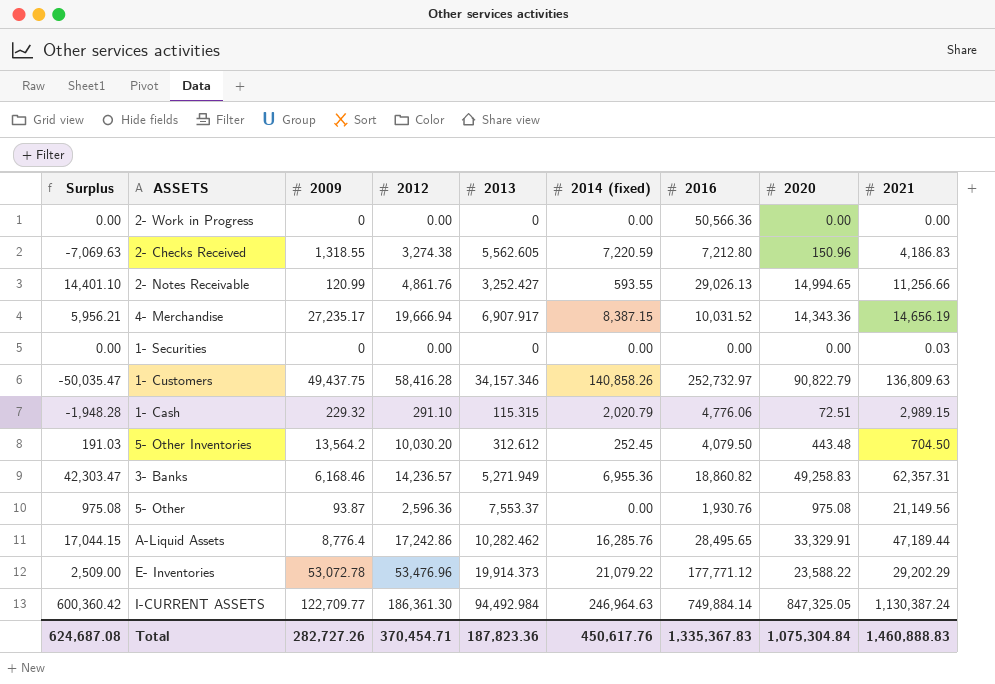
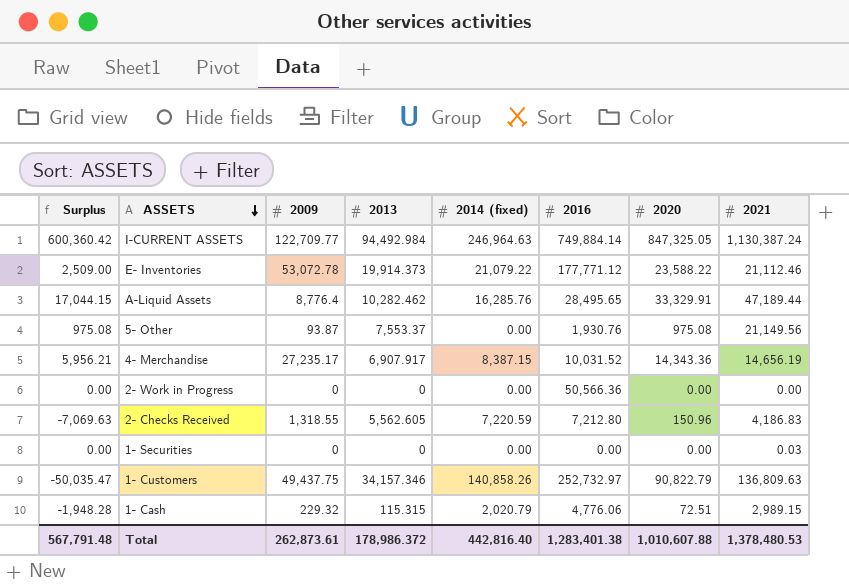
row order: none -> ASSETS descending
column 2012 | position: 4 -> none
row 2- Notes Receivable: 14,401.10 | 120.99 | 4,861.76 | 3,252.427 | 593.55 | 29,026.13 | 14,994.65 | 11,256.66 -> none
row 5- Other Inventories: 191.03 | 13,564.2 | 10,030.20 | 312.612 | 252.45 | 4,079.50 | 443.48 | 704.50 -> none
row 3- Banks: 42,303.47 | 6,168.46 | 14,236.57 | 5,271.949 | 6,955.36 | 18,860.82 | 49,258.83 | 62,357.31 -> none
E- Inventories | 2021: 29,202.29 -> 21,112.46
Total | Surplus: 624,687.08 -> 567,791.48
Total | 2009: 282,727.26 -> 262,873.61
Total | 2013: 187,823.36 -> 178,986.372
Total | 2014 (fixed): 450,617.76 -> 442,816.40
Total | 2016: 1,335,367.83 -> 1,283,401.38
Total | 2020: 1,075,304.84 -> 1,010,607.88
Total | 2021: 1,460,888.83 -> 1,378,480.53

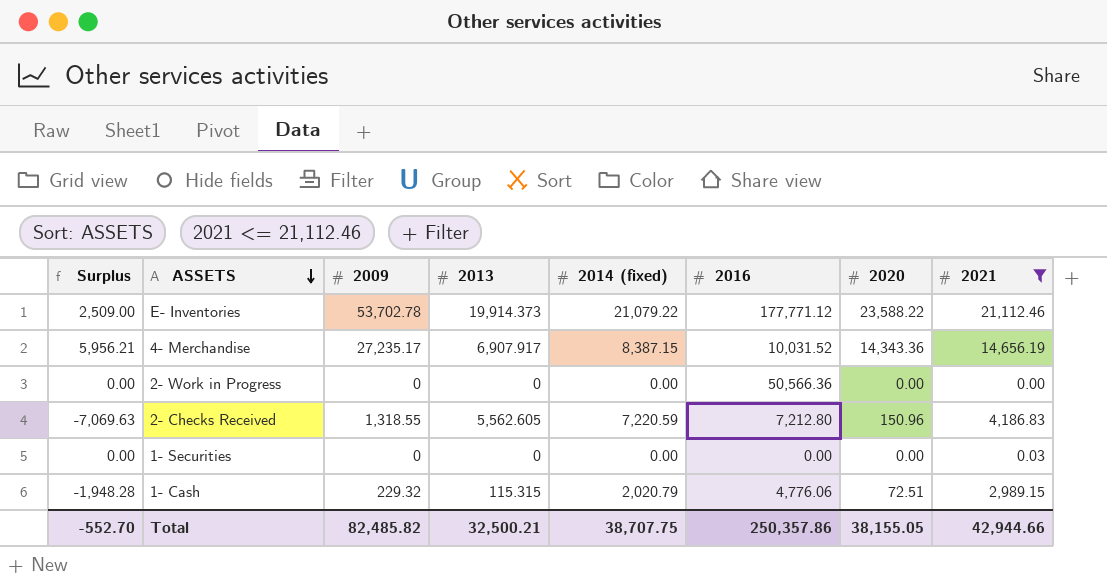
filter: none -> 2021 <= 21,112.46
E- Inventories | 2009: 53,072.78 -> 53,702.78
Total | Surplus: 567,791.48 -> -552.70
Total | 2009: 262,873.61 -> 82,485.82
Total | 2013: 178,986.372 -> 32,500.21
Total | 2014 (fixed): 442,816.40 -> 38,707.75
Total | 2016: 1,283,401.38 -> 250,357.86
Total | 2020: 1,010,607.88 -> 38,155.05
Total | 2021: 1,378,480.53 -> 42,944.66

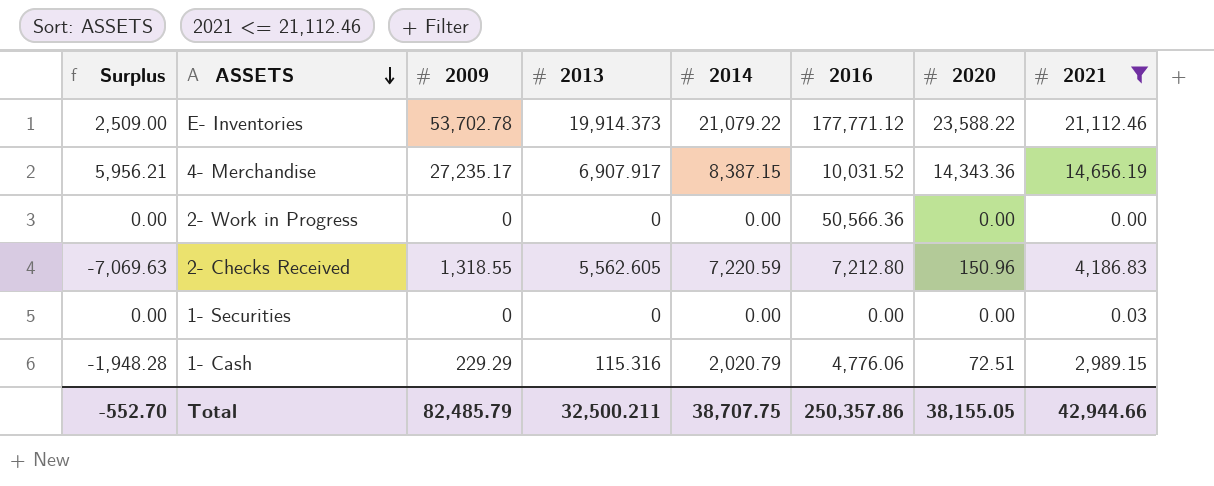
column name: 2014 (fixed) -> 2014
1- Cash | 2009: 229.32 -> 229.29
1- Cash | 2013: 115.315 -> 115.316
Total | 2009: 82,485.82 -> 82,485.79
Total | 2013: 32,500.21 -> 32,500.211

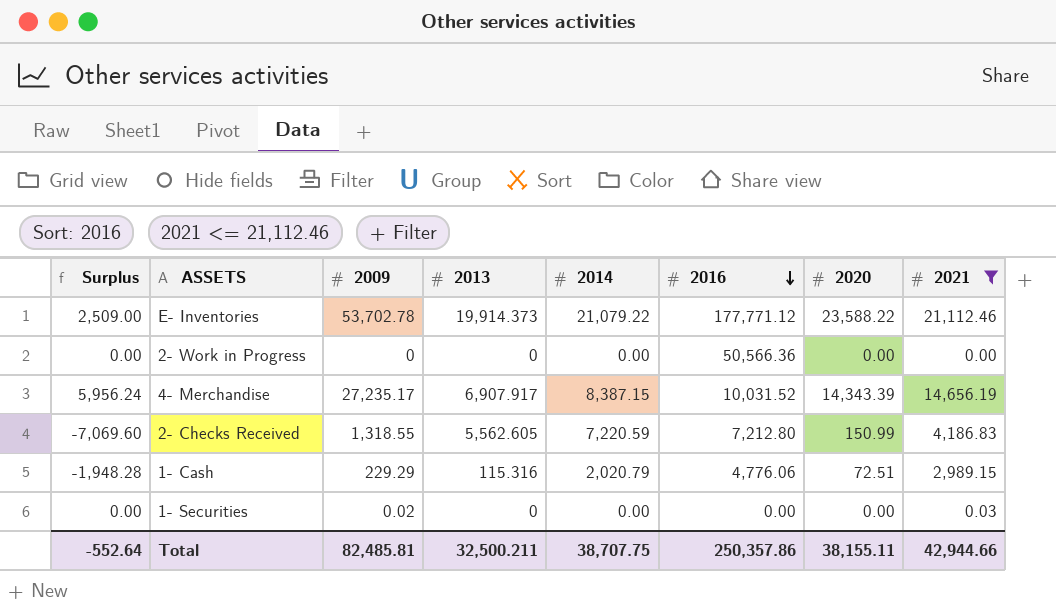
row order: ASSETS descending -> 2016 descending
4- Merchandise | Surplus: 5,956.21 -> 5,956.24
4- Merchandise | 2020: 14,343.36 -> 14,343.39
2- Checks Received | Surplus: -7,069.63 -> -7,069.60
2- Checks Received | 2020: 150.96 -> 150.99
1- Securities | 2009: 0 -> 0.02
Total | Surplus: -552.70 -> -552.64
Total | 2009: 82,485.79 -> 82,485.81
Total | 2020: 38,155.05 -> 38,155.11

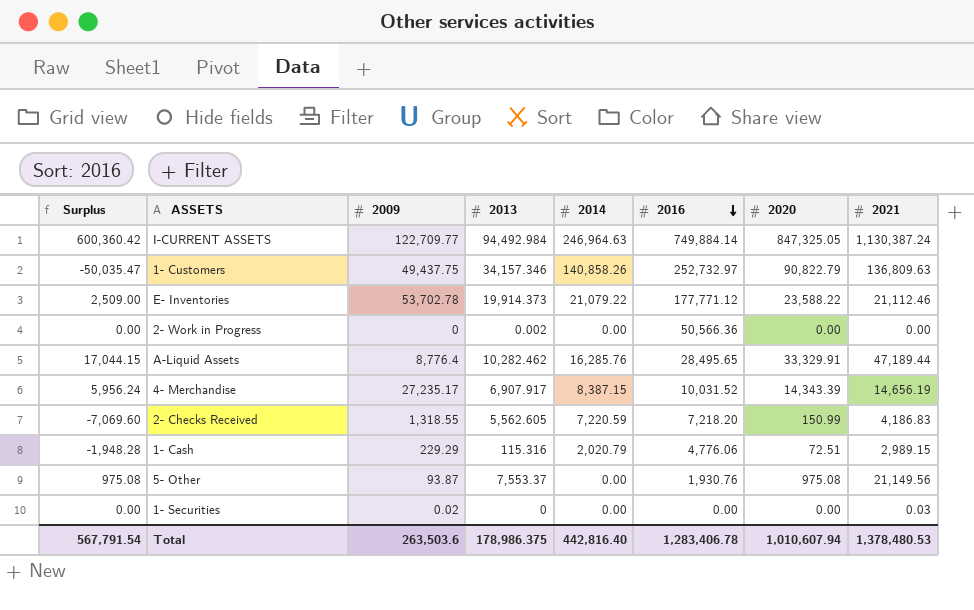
filter: 2021 <= 21,112.46 -> none
2- Work in Progress | 2013: 0 -> 0.002
2- Checks Received | 2016: 7,212.80 -> 7,218.20
Total | Surplus: -552.64 -> 567,791.54
Total | 2009: 82,485.81 -> 263,503.6
Total | 2013: 32,500.211 -> 178,986.375
Total | 2014: 38,707.75 -> 442,816.40
Total | 2016: 250,357.86 -> 1,283,406.78
Total | 2020: 38,155.11 -> 1,010,607.94
Total | 2021: 42,944.66 -> 1,378,480.53

